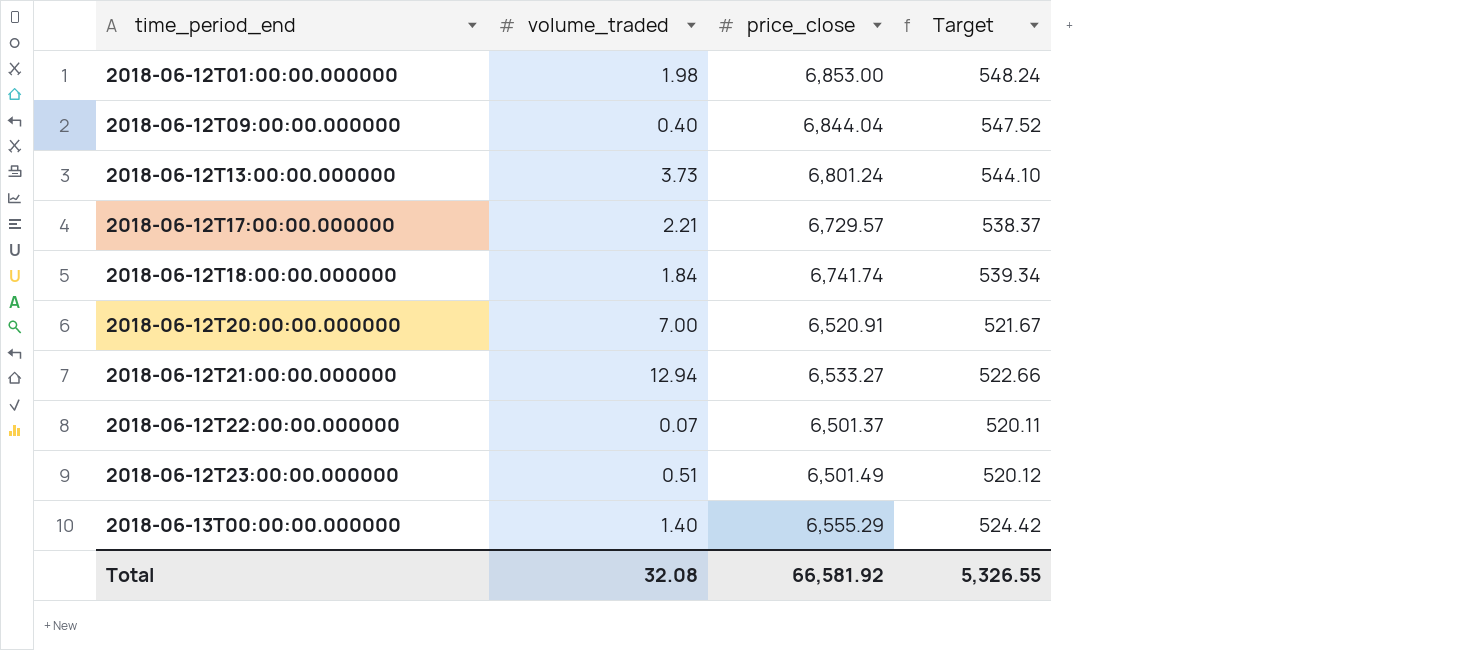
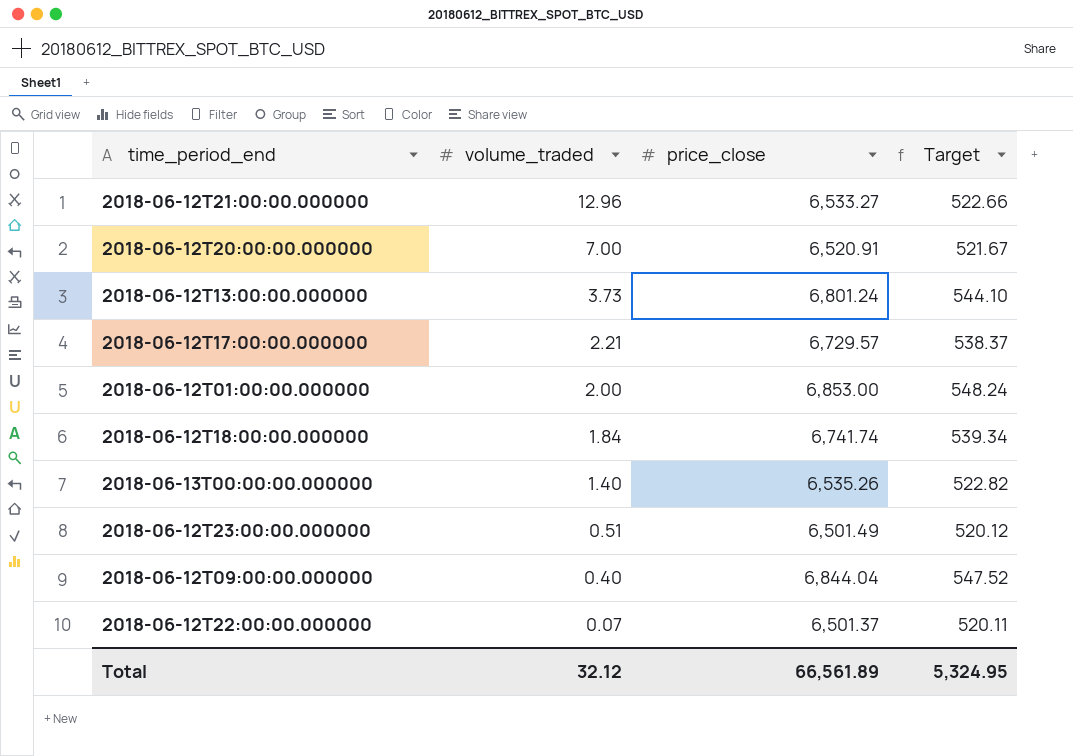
row order: time_period_end ascending -> volume_traded descending
2018-06-12T21:00:00.000000 | volume_traded: 12.94 -> 12.96
2018-06-12T01:00:00.000000 | volume_traded: 1.98 -> 2.00
2018-06-13T00:00:00.000000 | price_close: 6,555.29 -> 6,535.26
2018-06-13T00:00:00.000000 | Target: 524.42 -> 522.82
Total | volume_traded: 32.08 -> 32.12
Total | price_close: 66,581.92 -> 66,561.89
Total | Target: 5,326.55 -> 5,324.95

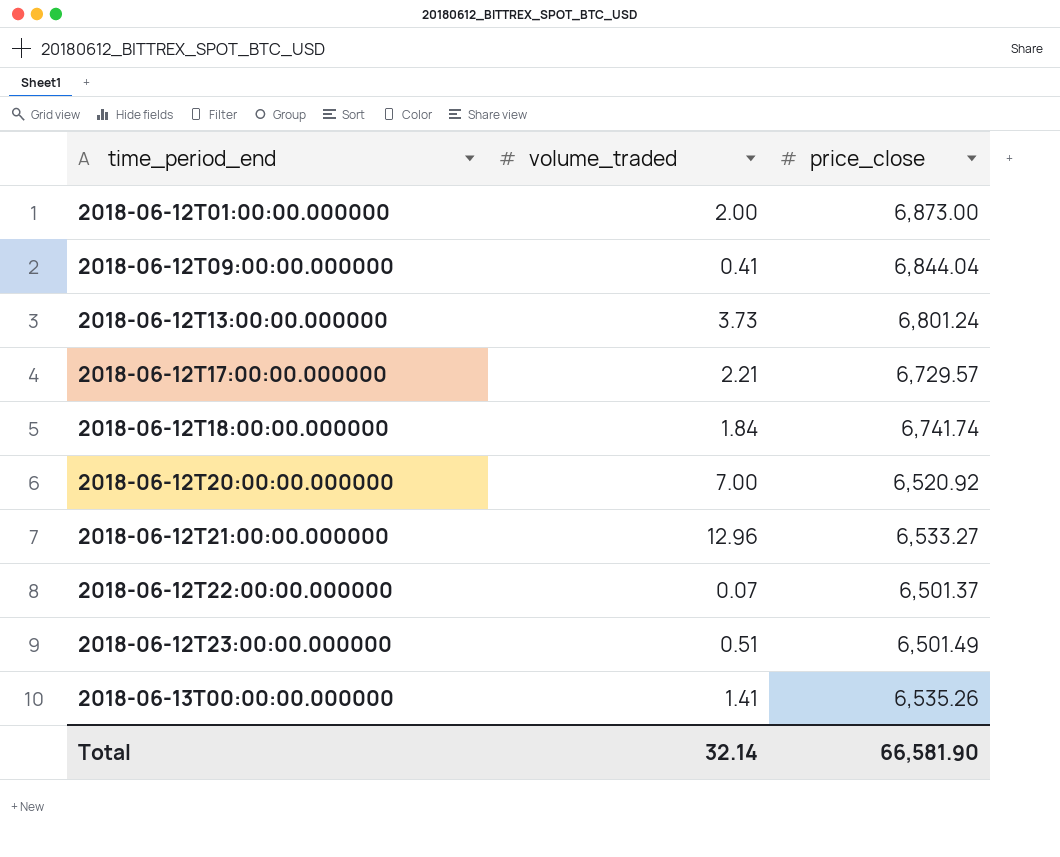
row order: volume_traded descending -> time_period_end ascending
column Target | formula: [price_close] * 0.08 -> none
2018-06-12T01:00:00.000000 | price_close: 6,853.00 -> 6,873.00
2018-06-12T09:00:00.000000 | volume_traded: 0.40 -> 0.41
2018-06-12T20:00:00.000000 | price_close: 6,520.91 -> 6,520.92
2018-06-13T00:00:00.000000 | volume_traded: 1.40 -> 1.41
Total | volume_traded: 32.12 -> 32.14
Total | price_close: 66,561.89 -> 66,581.90

